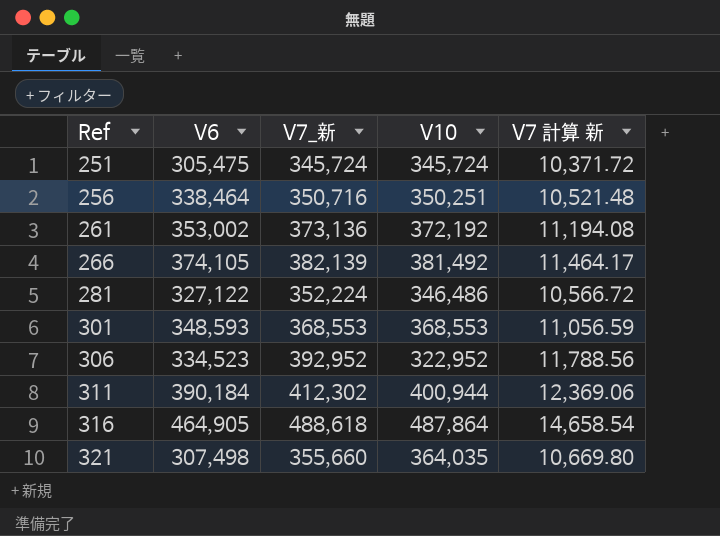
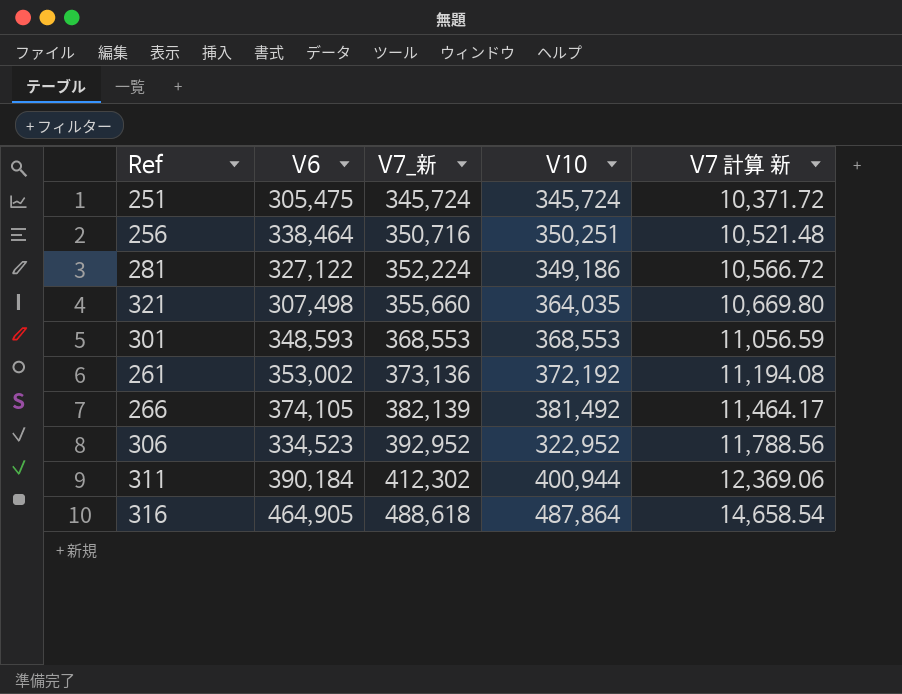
row order: Ref ascending -> V7_新 ascending
281 | V10: 346,486 -> 349,186

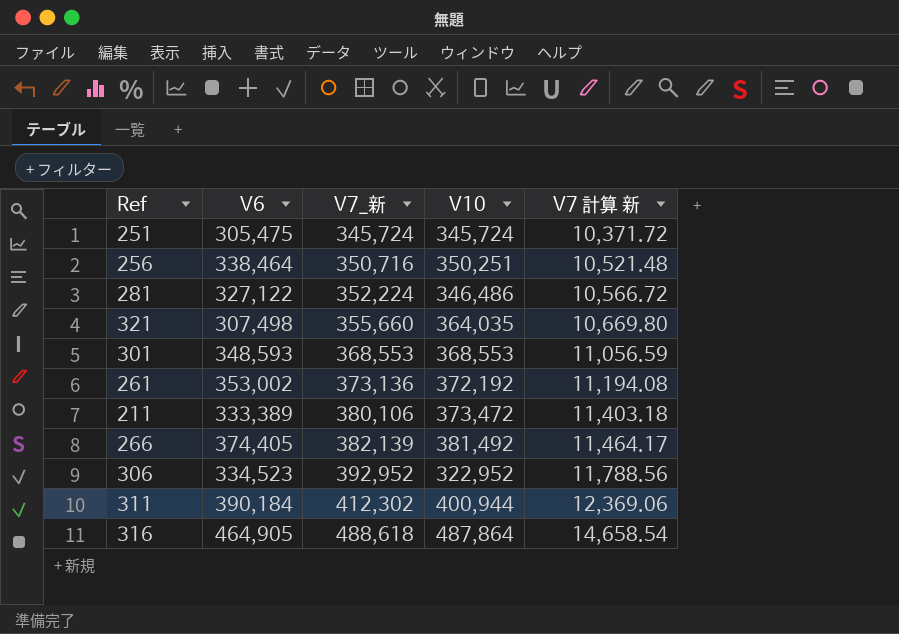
281 | V10: 349,186 -> 346,486
row 211: none -> 333,389 | 380,106 | 373,472 | 11,403.18
266 | V6: 374,105 -> 374,405

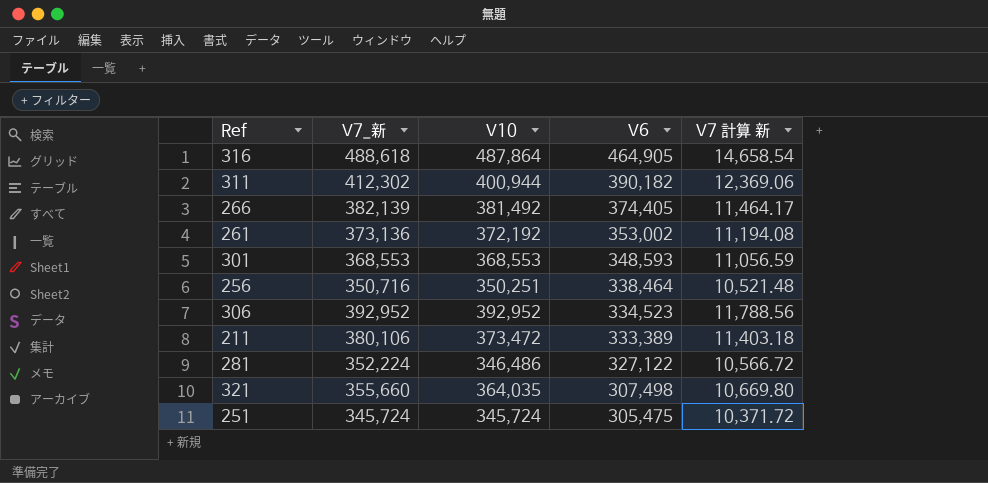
row order: V7_新 ascending -> V6 descending
column V6 | position: 2 -> 4
311 | V6: 390,184 -> 390,182
306 | V10: 322,952 -> 392,952

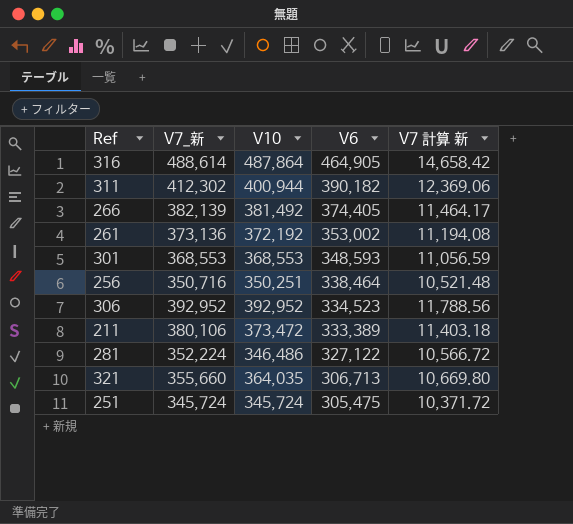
316 | V7_新: 488,618 -> 488,614
316 | V7 計算 新: 14,658.54 -> 14,658.42
321 | V6: 307,498 -> 306,713

